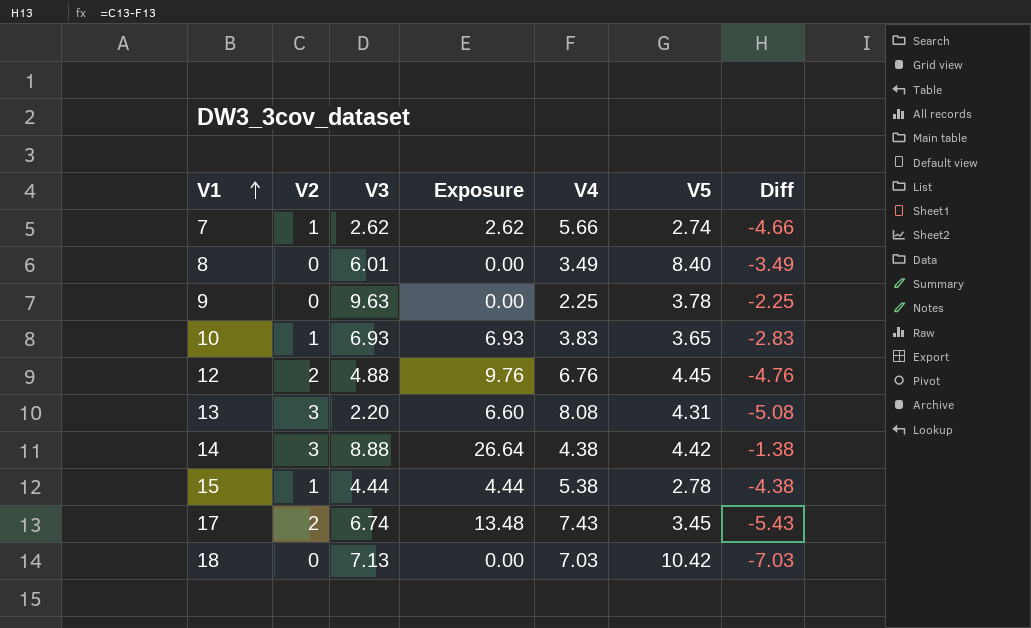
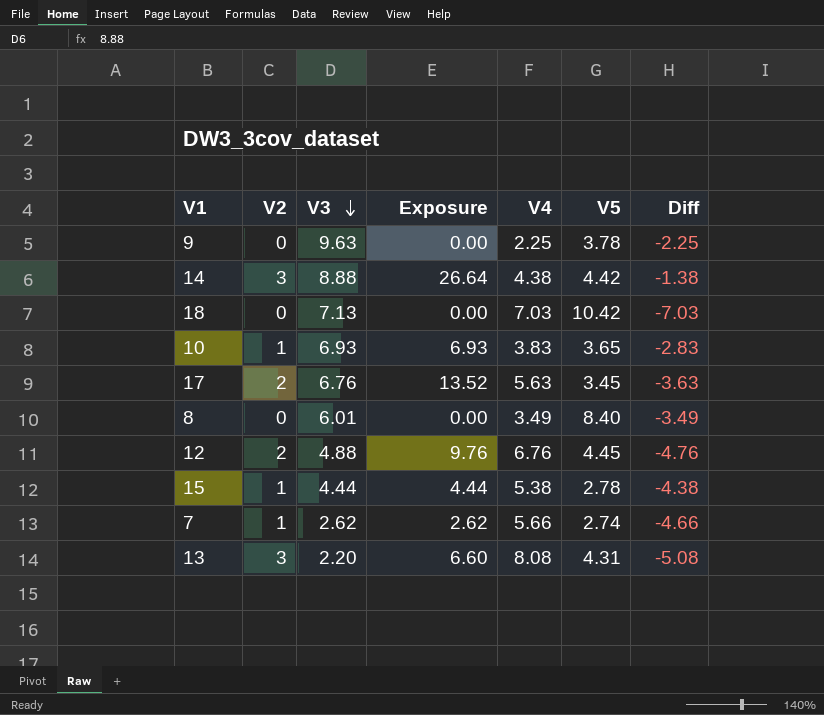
row order: V1 ascending -> V3 descending
17 | V3: 6.74 -> 6.76
17 | Exposure: 13.48 -> 13.52
17 | V4: 7.43 -> 5.63
17 | Diff: -5.43 -> -3.63

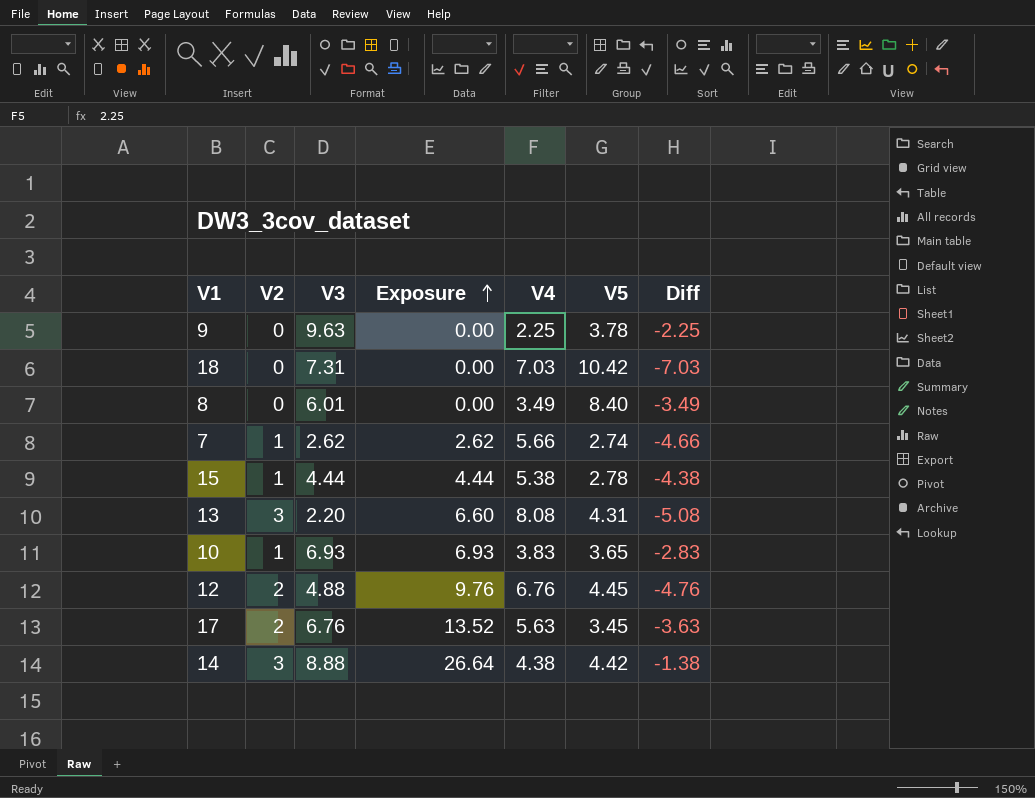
row order: V3 descending -> Exposure ascending
18 | V3: 7.13 -> 7.31

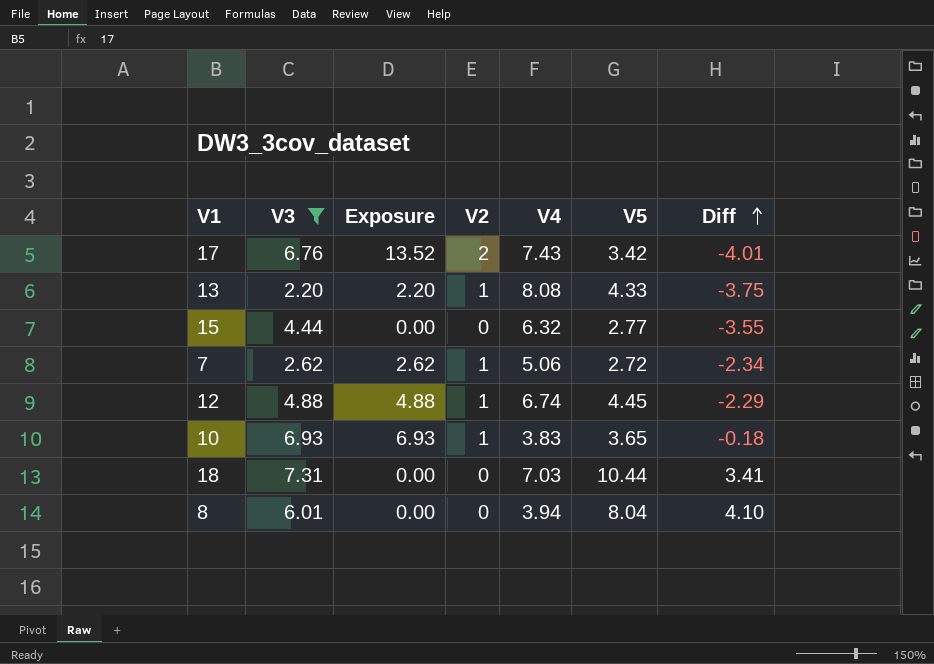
filter: none -> V3 <= 7.31
row order: Exposure ascending -> Diff ascending
column V2 | position: 2 -> 4
column Diff | formula: [V2] - [V4] -> [V5] - [V4]
17 | V4: 5.63 -> 7.43
17 | V5: 3.45 -> 3.42
13 | Exposure: 6.60 -> 2.20
13 | V2: 3 -> 1
13 | V5: 4.31 -> 4.33
15 | Exposure: 4.44 -> 0.00
15 | V2: 1 -> 0
15 | V4: 5.38 -> 6.32
15 | V5: 2.78 -> 2.77
7 | V4: 5.66 -> 5.06
7 | V5: 2.74 -> 2.72
12 | Exposure: 9.76 -> 4.88
12 | V2: 2 -> 1
12 | V4: 6.76 -> 6.74
18 | V5: 10.42 -> 10.44
8 | V4: 3.49 -> 3.94
8 | V5: 8.40 -> 8.04

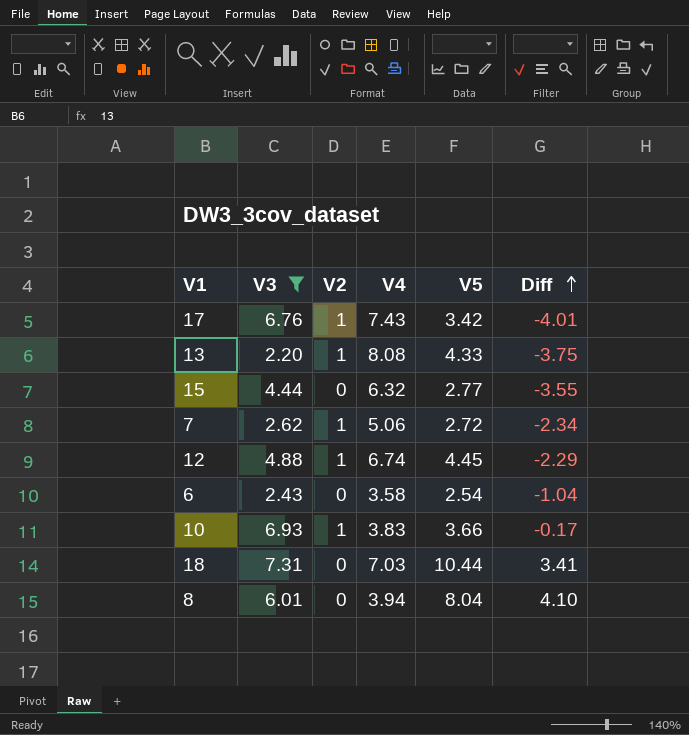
column Exposure | formula: [V3] * [V2] -> none
17 | V2: 2 -> 1
row 6: none -> 2.43 | 0 | 3.58 | 2.54 | -1.04
10 | V5: 3.65 -> 3.66
10 | Diff: -0.18 -> -0.17

